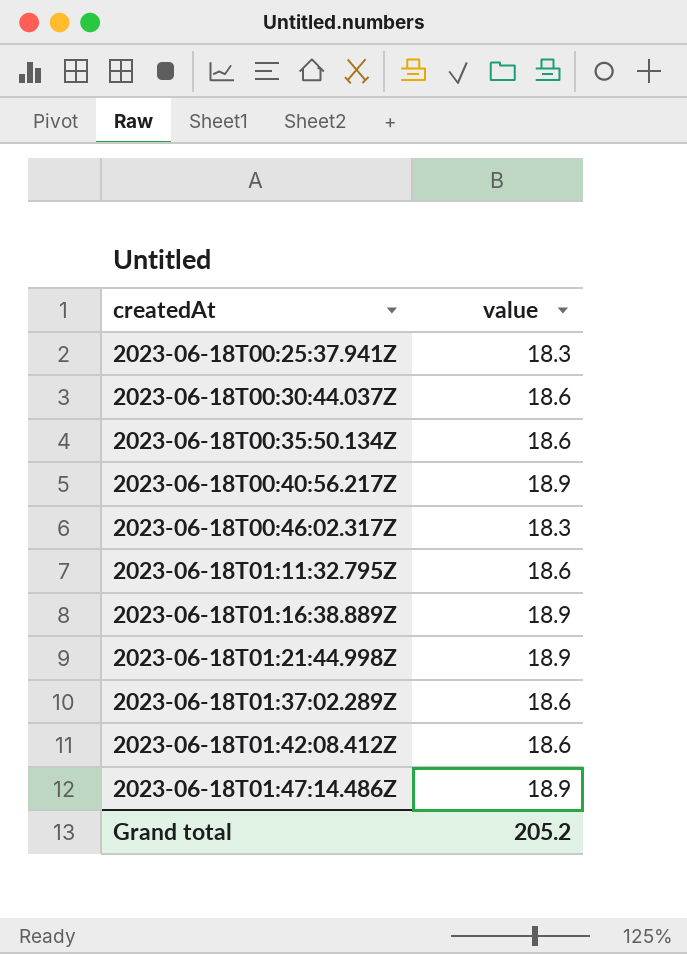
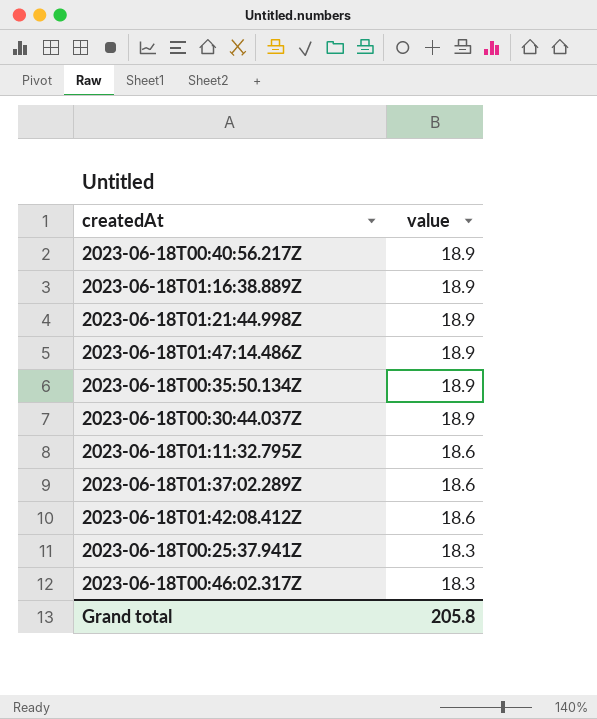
row order: createdAt ascending -> value descending
2023-06-18T00:35:50.134Z | value: 18.6 -> 18.9
2023-06-18T00:30:44.037Z | value: 18.6 -> 18.9
Grand total | value: 205.2 -> 205.8

